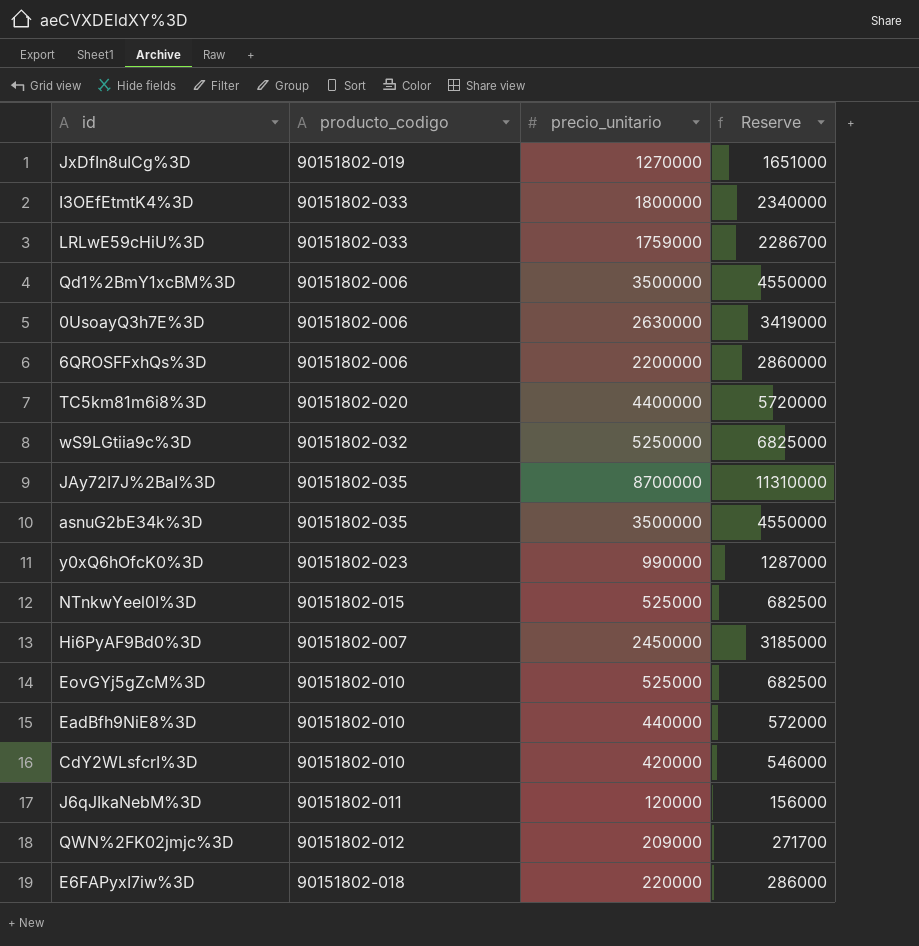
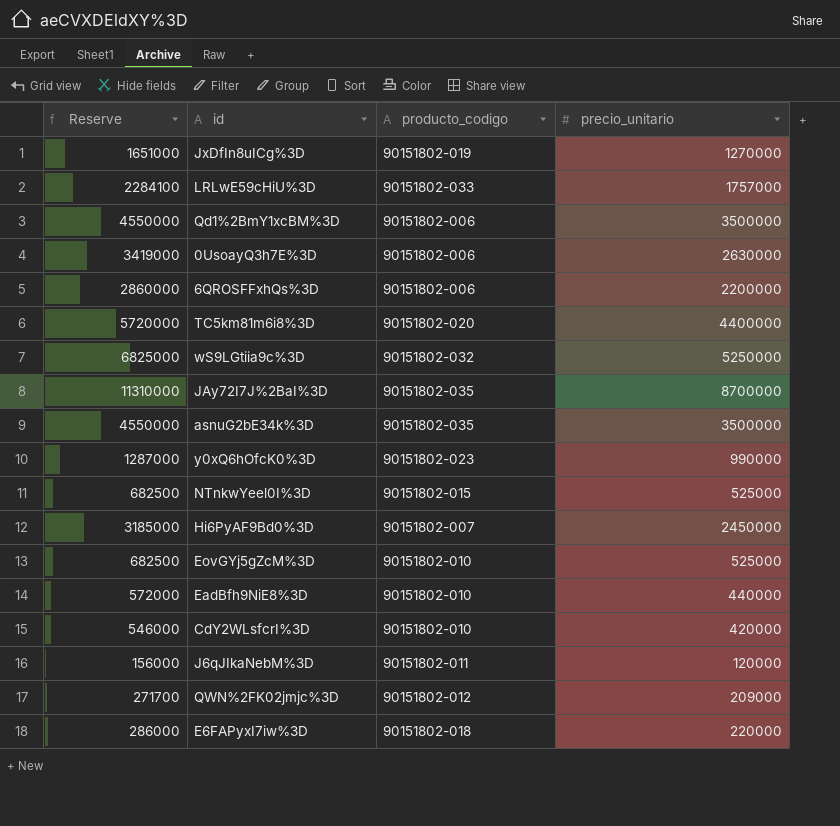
column Reserve | position: 4 -> 1
row I3OEfEtmtK4%3D: 90151802-033 | 1800000 | 2340000 -> none
LRLwE59cHiU%3D | Reserve: 2286700 -> 2284100
LRLwE59cHiU%3D | precio_unitario: 1759000 -> 1757000

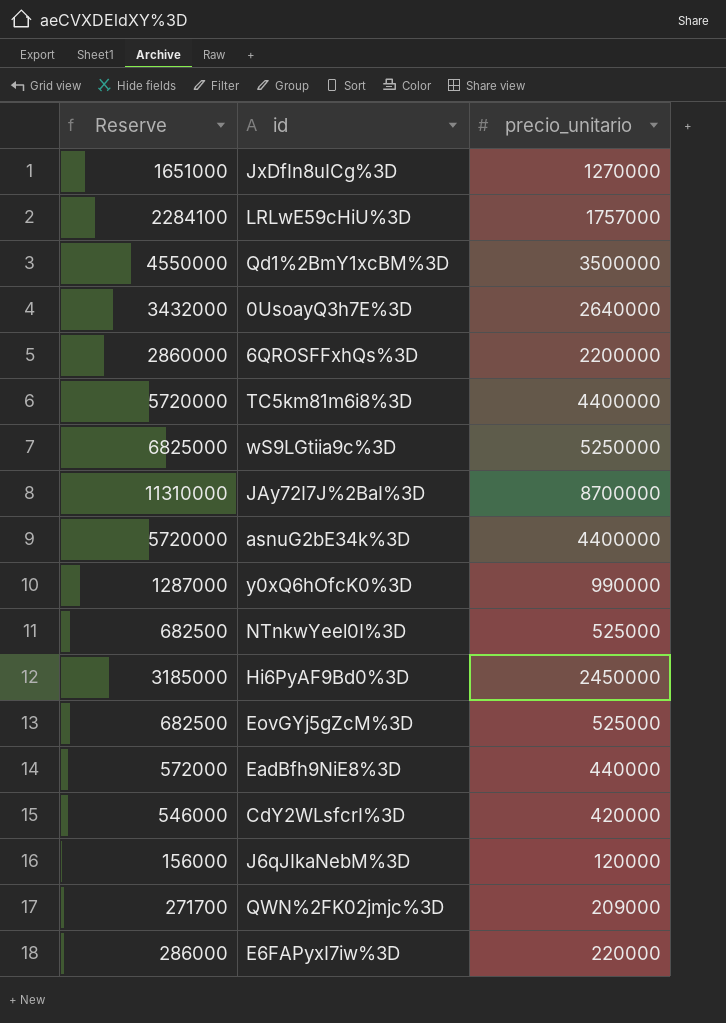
column producto_codigo | position: 3 -> none
0UsoayQ3h7E%3D | Reserve: 3419000 -> 3432000
0UsoayQ3h7E%3D | precio_unitario: 2630000 -> 2640000
asnuG2bE34k%3D | Reserve: 4550000 -> 5720000
asnuG2bE34k%3D | precio_unitario: 3500000 -> 4400000

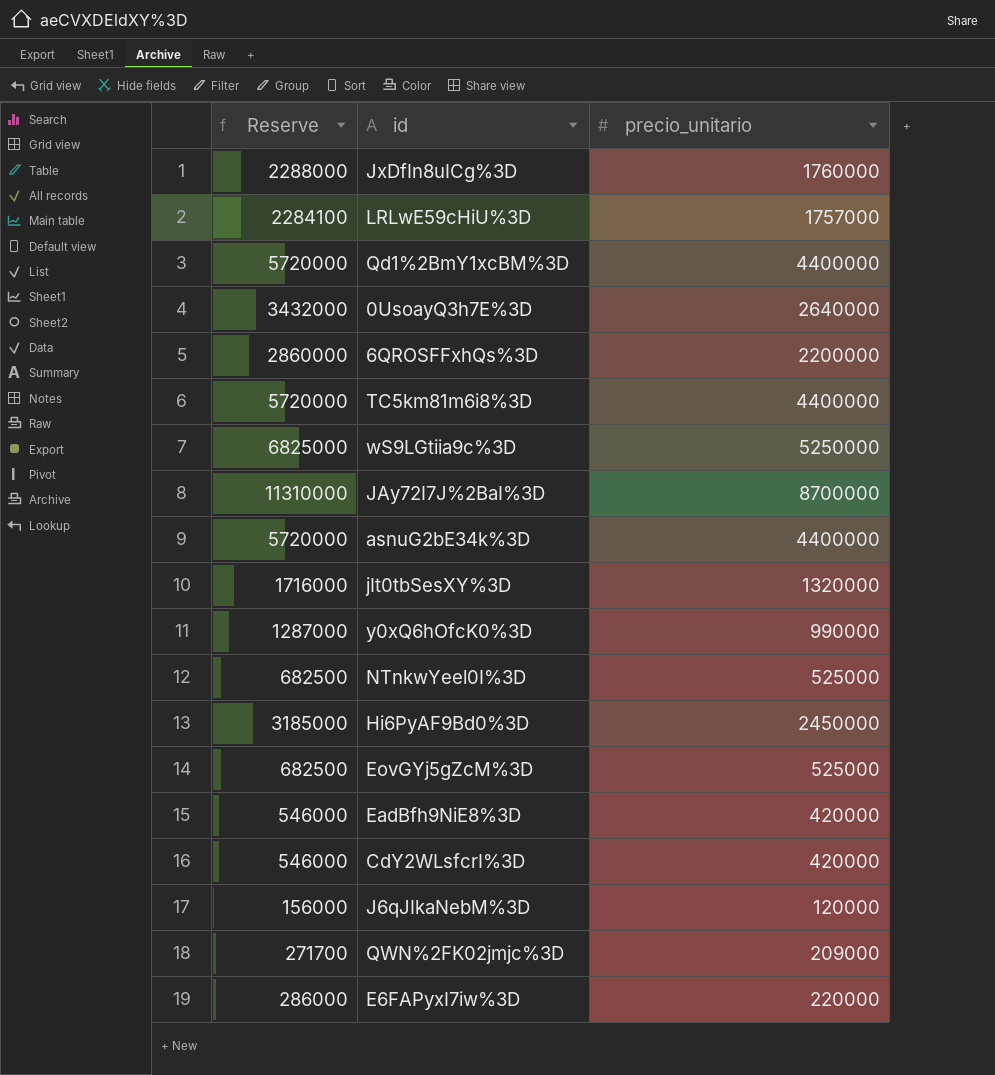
JxDfIn8uICg%3D | Reserve: 1651000 -> 2288000
JxDfIn8uICg%3D | precio_unitario: 1270000 -> 1760000
Qd1%2BmY1xcBM%3D | Reserve: 4550000 -> 5720000
Qd1%2BmY1xcBM%3D | precio_unitario: 3500000 -> 4400000
row jIt0tbSesXY%3D: none -> 1716000 | 1320000
EadBfh9NiE8%3D | Reserve: 572000 -> 546000
EadBfh9NiE8%3D | precio_unitario: 440000 -> 420000

